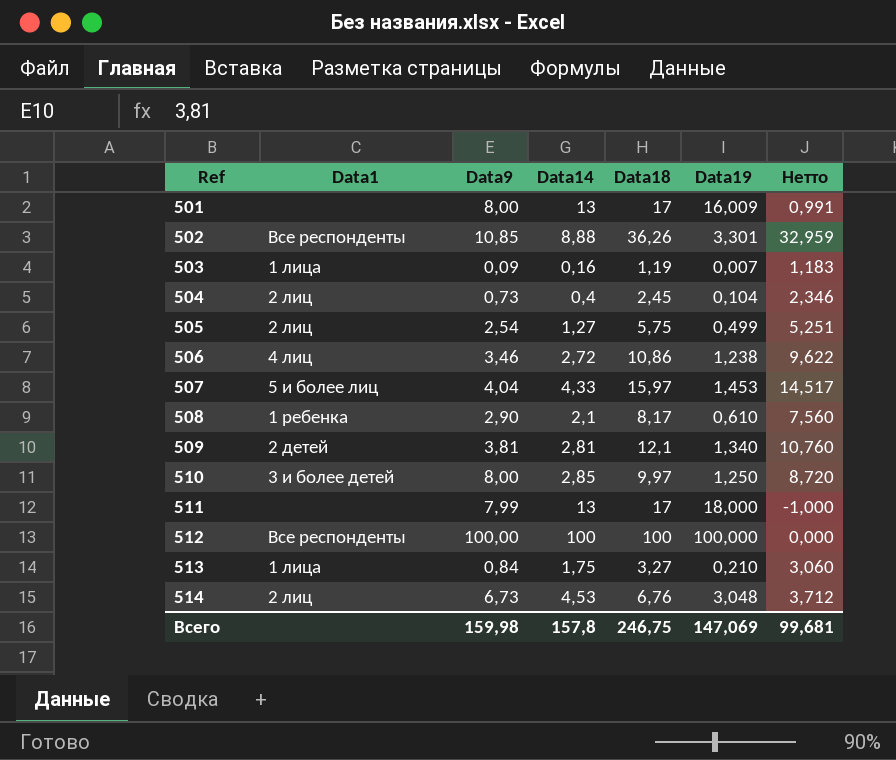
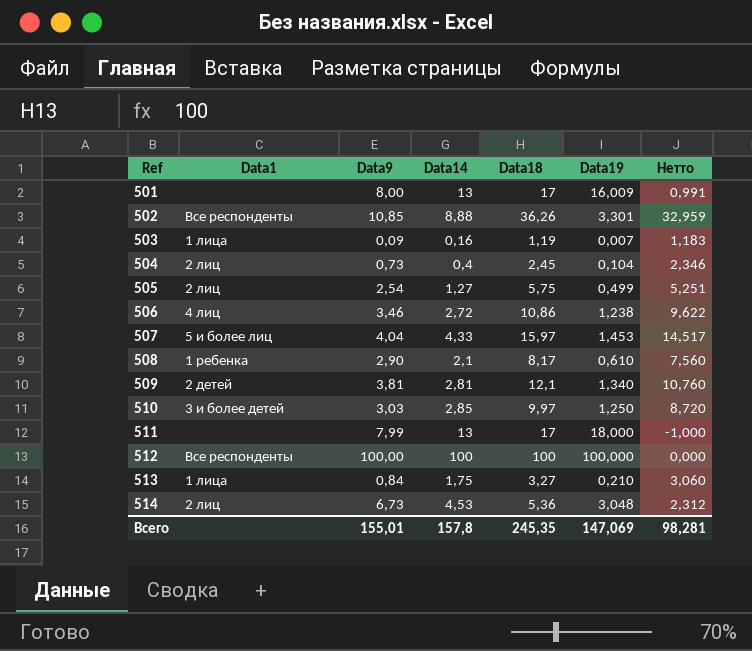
510 | Data9: 8,00 -> 3,03
514 | Data18: 6,76 -> 5,36
514 | Нетто: 3,712 -> 2,312
Всего | Data9: 159,98 -> 155,01
Всего | Data18: 246,75 -> 245,35
Всего | Нетто: 99,681 -> 98,281

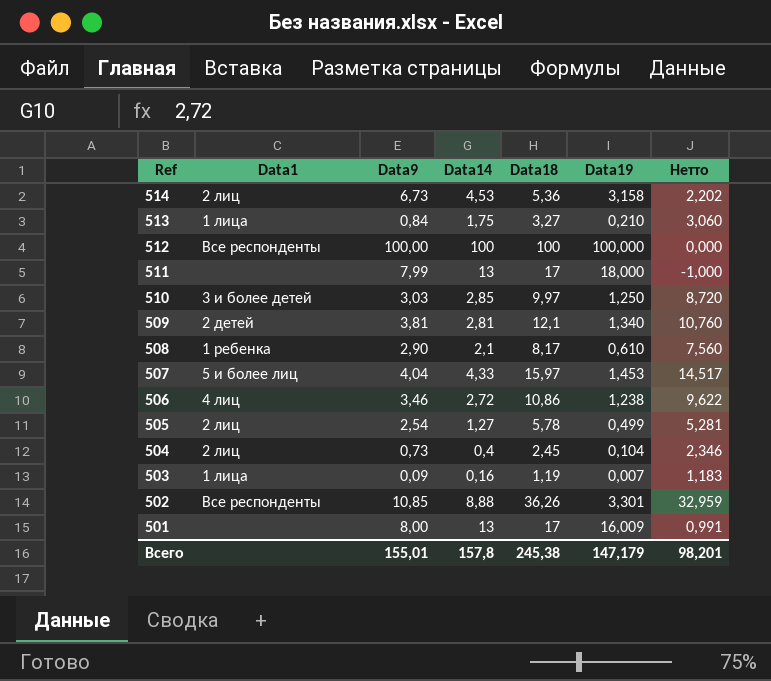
row order: Ref ascending -> Ref descending
514 | Data19: 3,048 -> 3,158
514 | Нетто: 2,312 -> 2,202
505 | Data18: 5,75 -> 5,78
505 | Нетто: 5,251 -> 5,281
Всего | Data18: 245,35 -> 245,38
Всего | Data19: 147,069 -> 147,179
Всего | Нетто: 98,281 -> 98,201

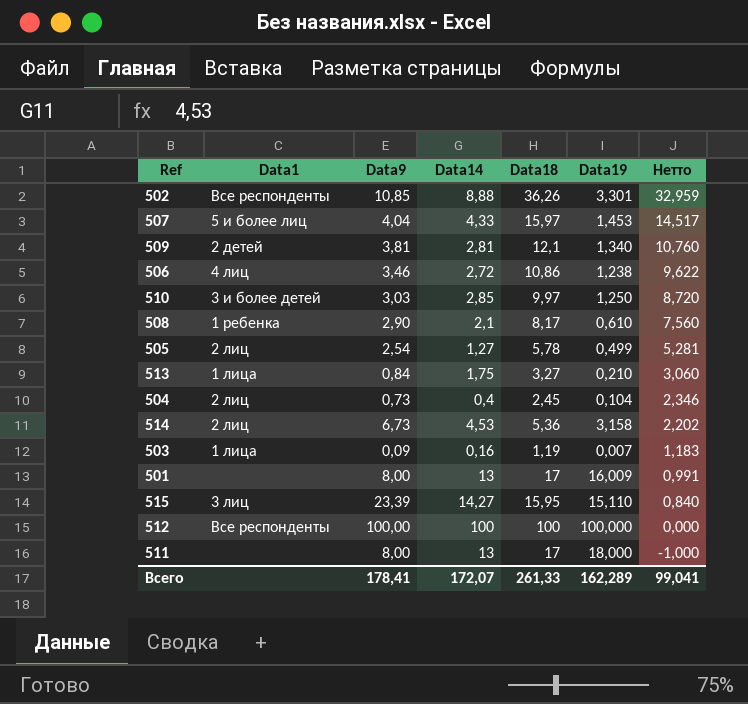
row order: Ref descending -> Нетто descending
row 515: none -> 3 лиц | 23,39 | 14,27 | 15,95 | 15,110 | 0,840
511 | Data9: 7,99 -> 8,00
Всего | Data9: 155,01 -> 178,41
Всего | Data14: 157,8 -> 172,07
Всего | Data18: 245,38 -> 261,33
Всего | Data19: 147,179 -> 162,289
Всего | Нетто: 98,201 -> 99,041

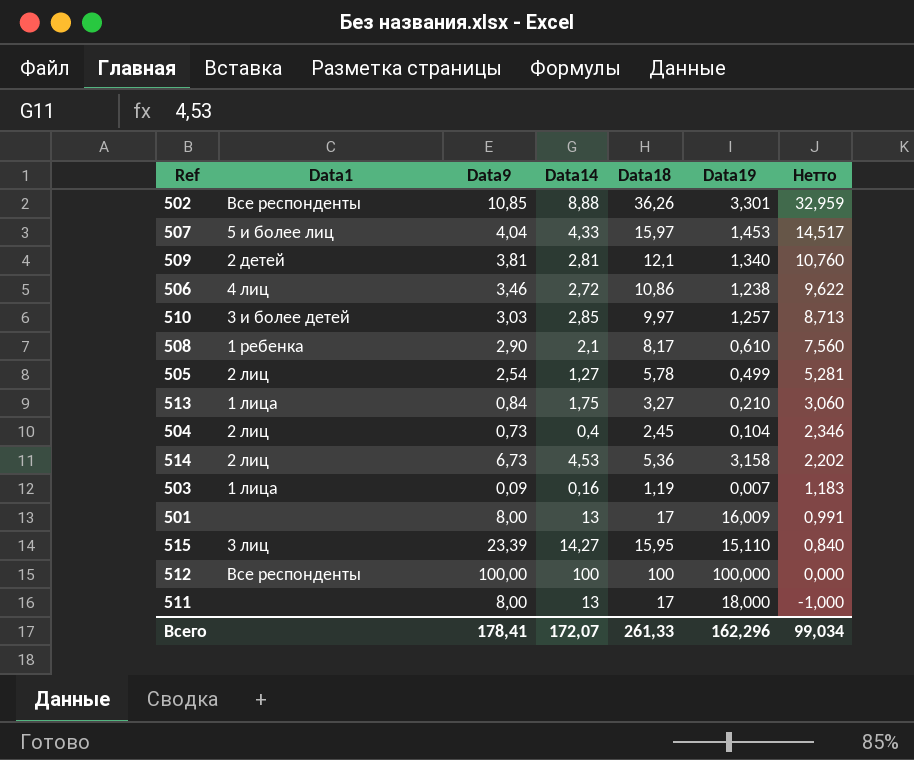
510 | Data19: 1,250 -> 1,257
510 | Нетто: 8,720 -> 8,713
Всего | Data19: 162,289 -> 162,296
Всего | Нетто: 99,041 -> 99,034

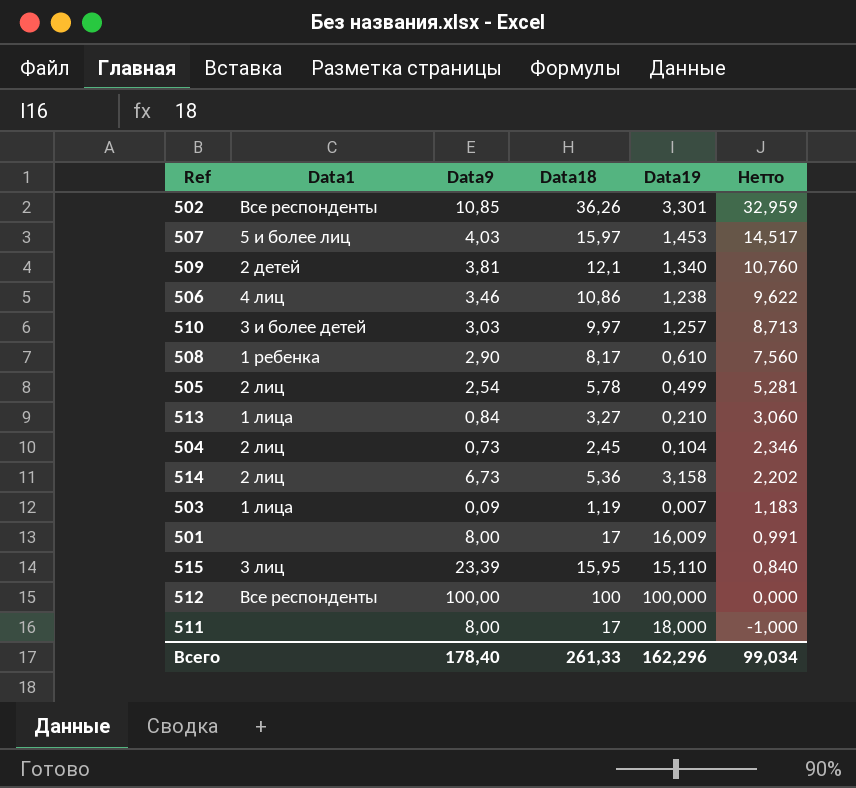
column Data14 | position: 4 -> none
507 | Data9: 4,04 -> 4,03
Всего | Data9: 178,41 -> 178,40

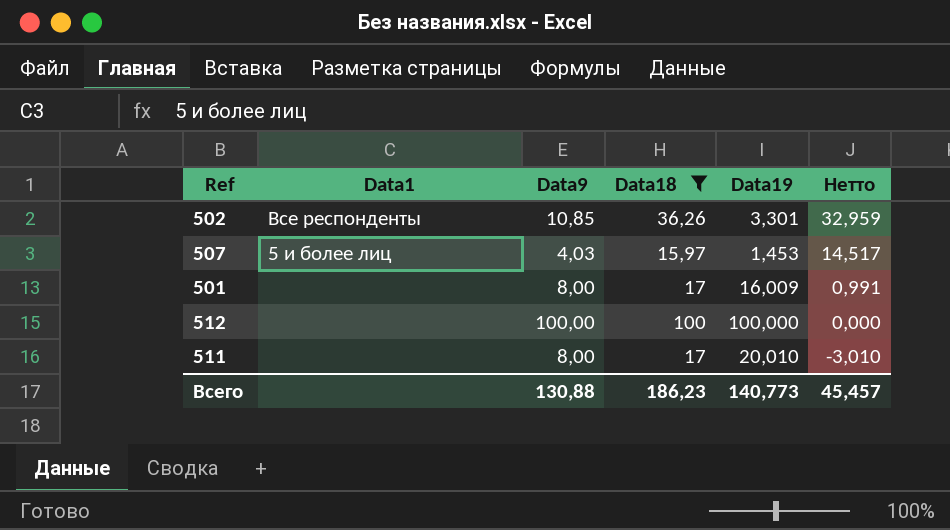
filter: none -> Data18 >= 15,97
512 | Data1: Все респонденты -> none
511 | Data19: 18,000 -> 20,010
511 | Нетто: -1,000 -> -3,010
Всего | Data9: 178,40 -> 130,88
Всего | Data18: 261,33 -> 186,23
Всего | Data19: 162,296 -> 140,773
Всего | Нетто: 99,034 -> 45,457

